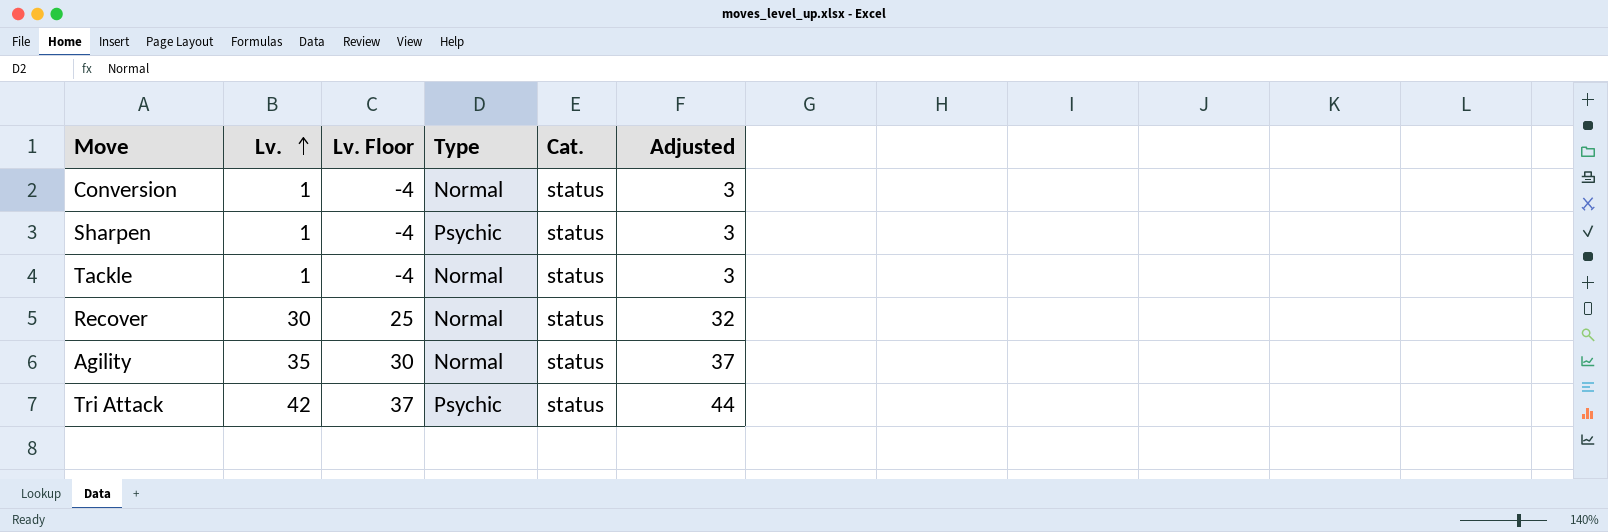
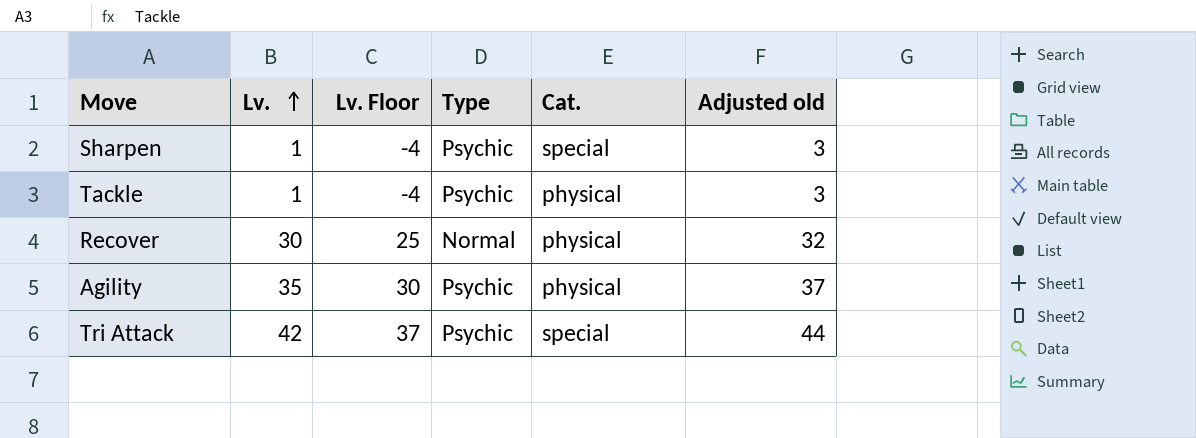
column name: Adjusted -> Adjusted old
row Conversion: 1 | -4 | Normal | status | 3 -> none
Sharpen | Cat.: status -> special
Tackle | Type: Normal -> Psychic
Tackle | Cat.: status -> physical
Recover | Cat.: status -> physical
Agility | Type: Normal -> Psychic
Agility | Cat.: status -> physical
Tri Attack | Cat.: status -> special

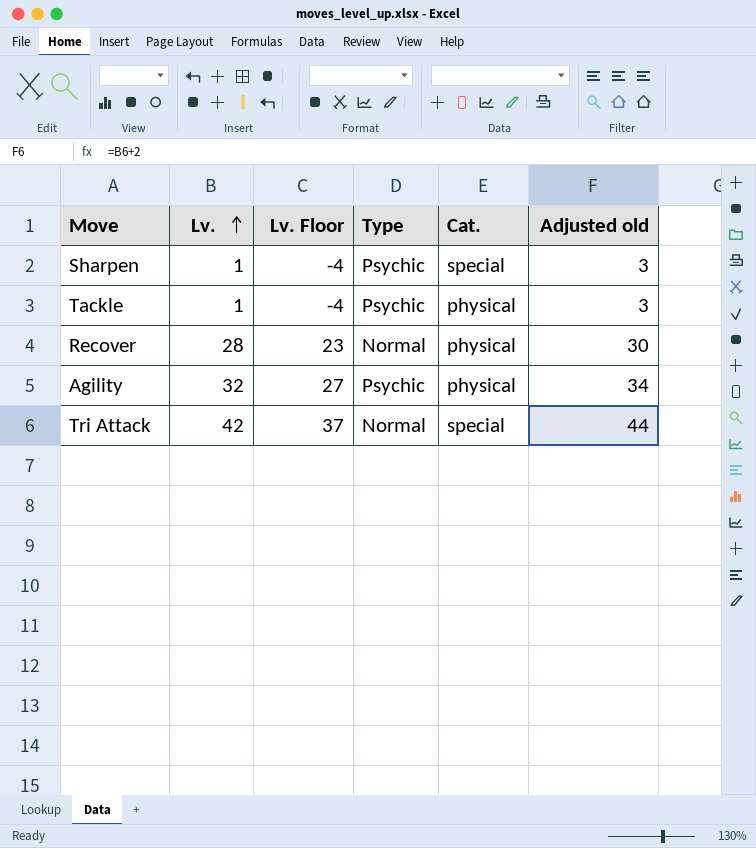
Recover | Lv.: 30 -> 28
Recover | Lv. Floor: 25 -> 23
Recover | Adjusted old: 32 -> 30
Agility | Lv.: 35 -> 32
Agility | Lv. Floor: 30 -> 27
Agility | Adjusted old: 37 -> 34
Tri Attack | Type: Psychic -> Normal

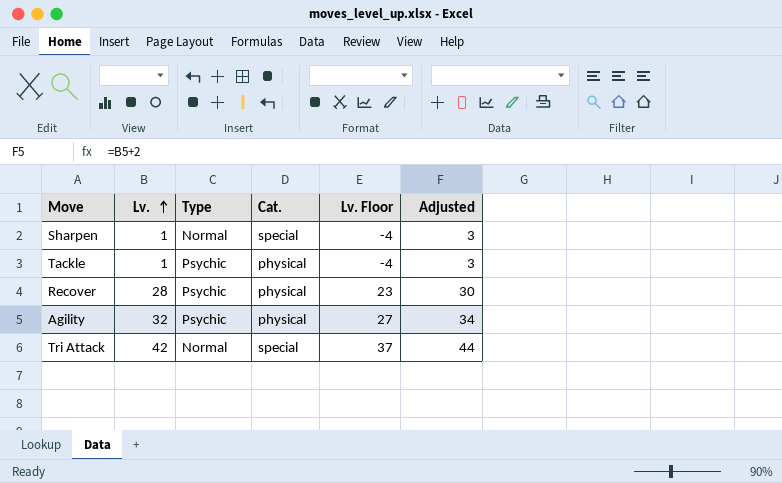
column Lv. Floor | position: 3 -> 5
column name: Adjusted old -> Adjusted
Sharpen | Type: Psychic -> Normal
Recover | Type: Normal -> Psychic

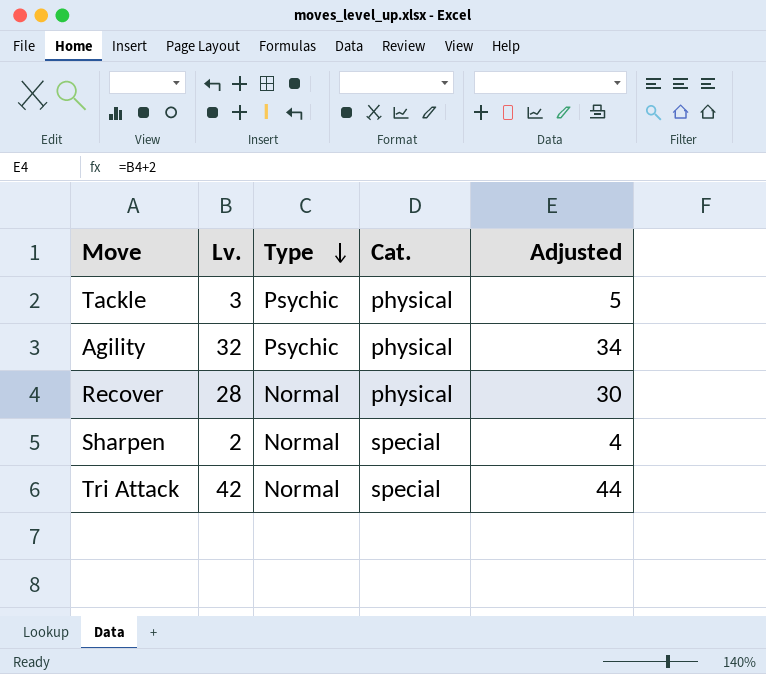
row order: Lv. ascending -> Type descending
column Lv. Floor | formula: [Lv.] - 5 -> none
Tackle | Lv.: 1 -> 3
Tackle | Adjusted: 3 -> 5
Recover | Type: Psychic -> Normal
Sharpen | Lv.: 1 -> 2
Sharpen | Adjusted: 3 -> 4

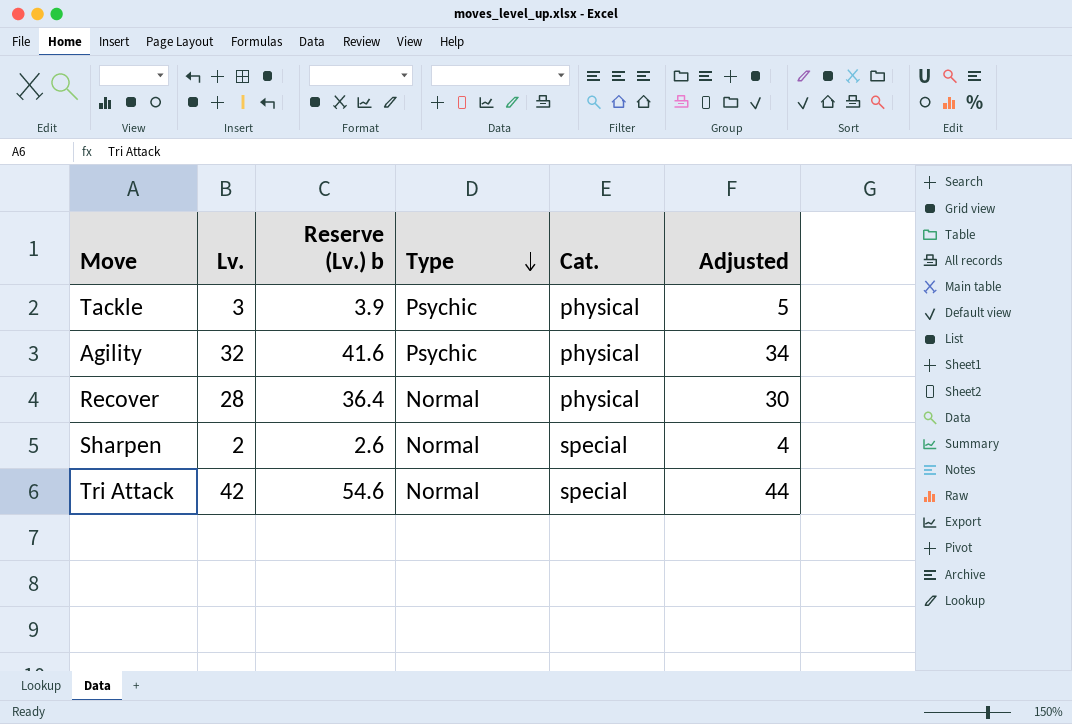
column Reserve (Lv.) b | formula: none -> [Lv.] * 1.3

